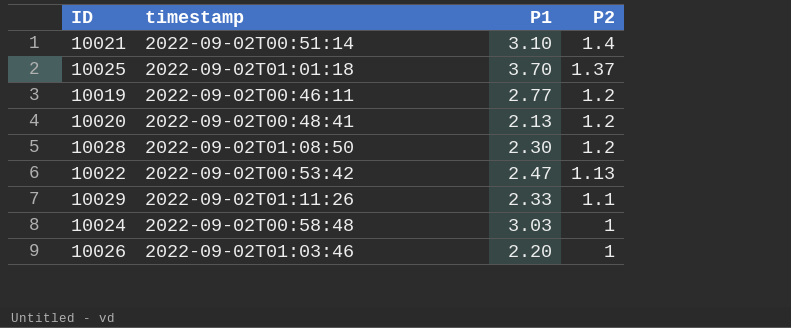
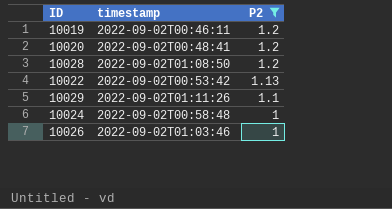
filter: none -> P2 <= 1.2
column P1 | position: 3 -> none

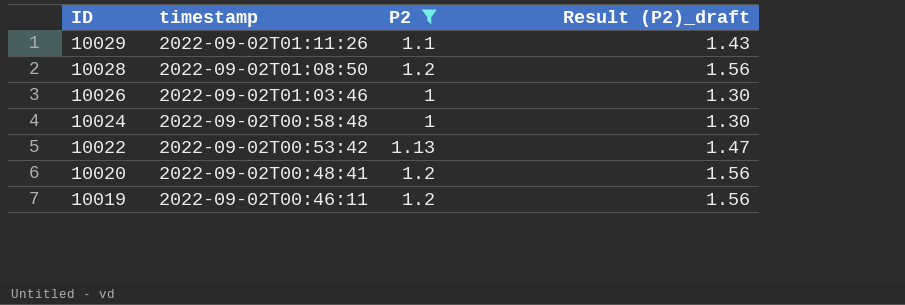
row order: P2 descending -> ID descending
column Result (P2)_draft | formula: none -> [P2] * 1.3

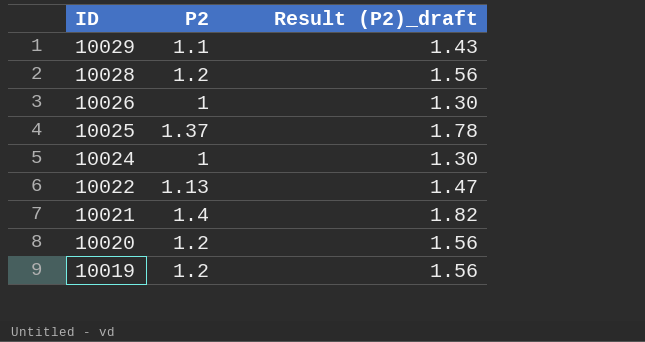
filter: P2 <= 1.2 -> none
column timestamp | position: 2 -> none

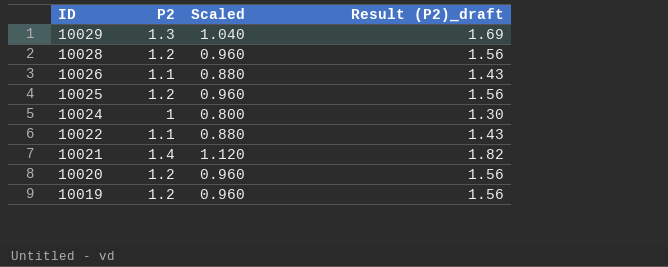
column Scaled | formula: none -> [P2] * 0.8
10029 | P2: 1.1 -> 1.3
10029 | Result (P2)_draft: 1.43 -> 1.69
10026 | P2: 1 -> 1.1
10026 | Result (P2)_draft: 1.30 -> 1.43
10025 | P2: 1.37 -> 1.2
10025 | Result (P2)_draft: 1.78 -> 1.56
10022 | P2: 1.13 -> 1.1
10022 | Result (P2)_draft: 1.47 -> 1.43

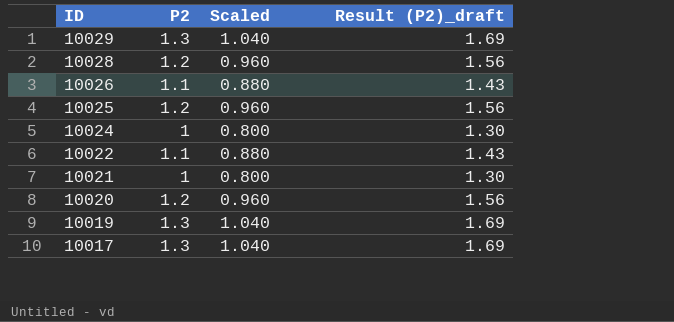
10021 | P2: 1.4 -> 1
10021 | Scaled: 1.120 -> 0.800
10021 | Result (P2)_draft: 1.82 -> 1.30
10019 | P2: 1.2 -> 1.3
10019 | Scaled: 0.960 -> 1.040
10019 | Result (P2)_draft: 1.56 -> 1.69
row 10017: none -> 1.3 | 1.040 | 1.69

